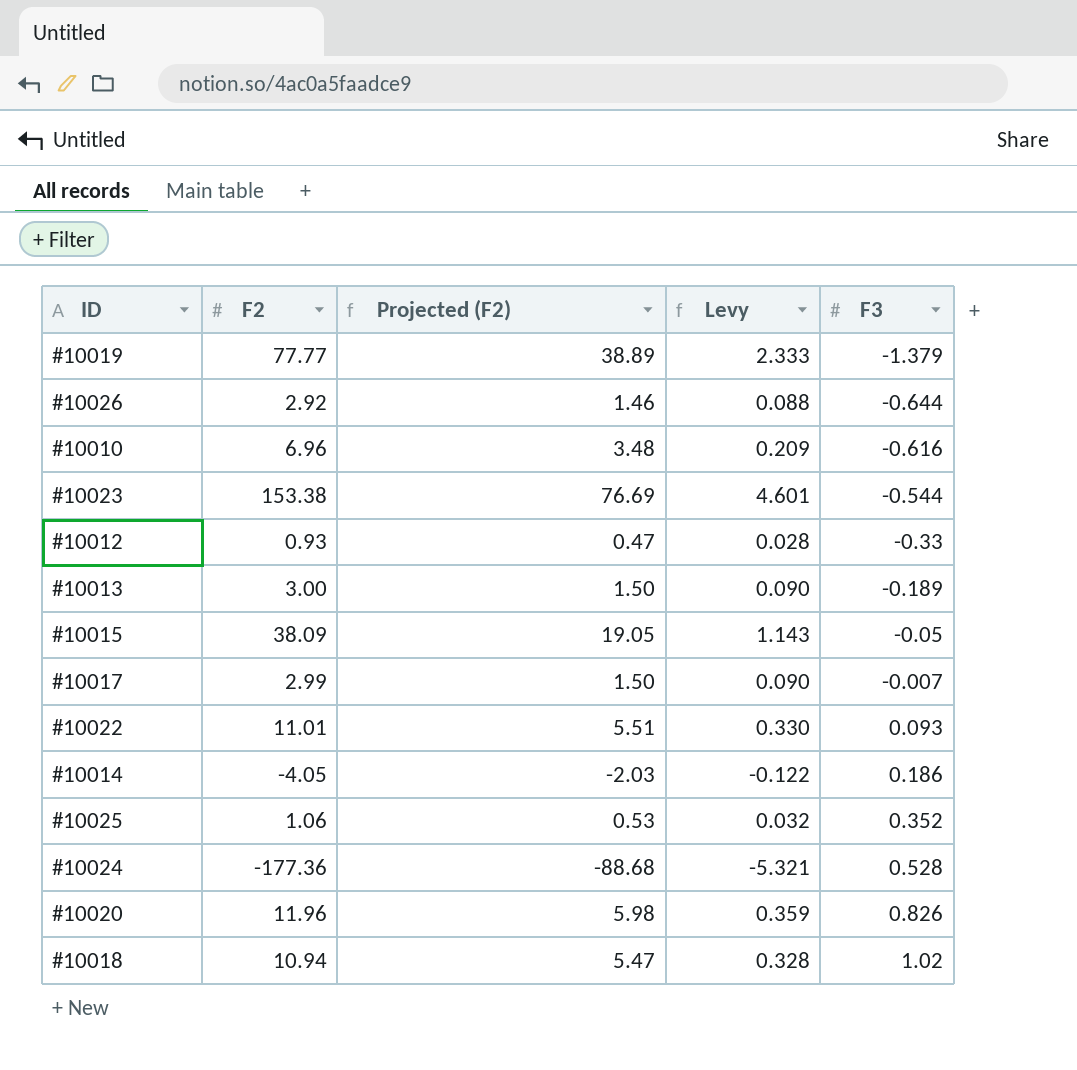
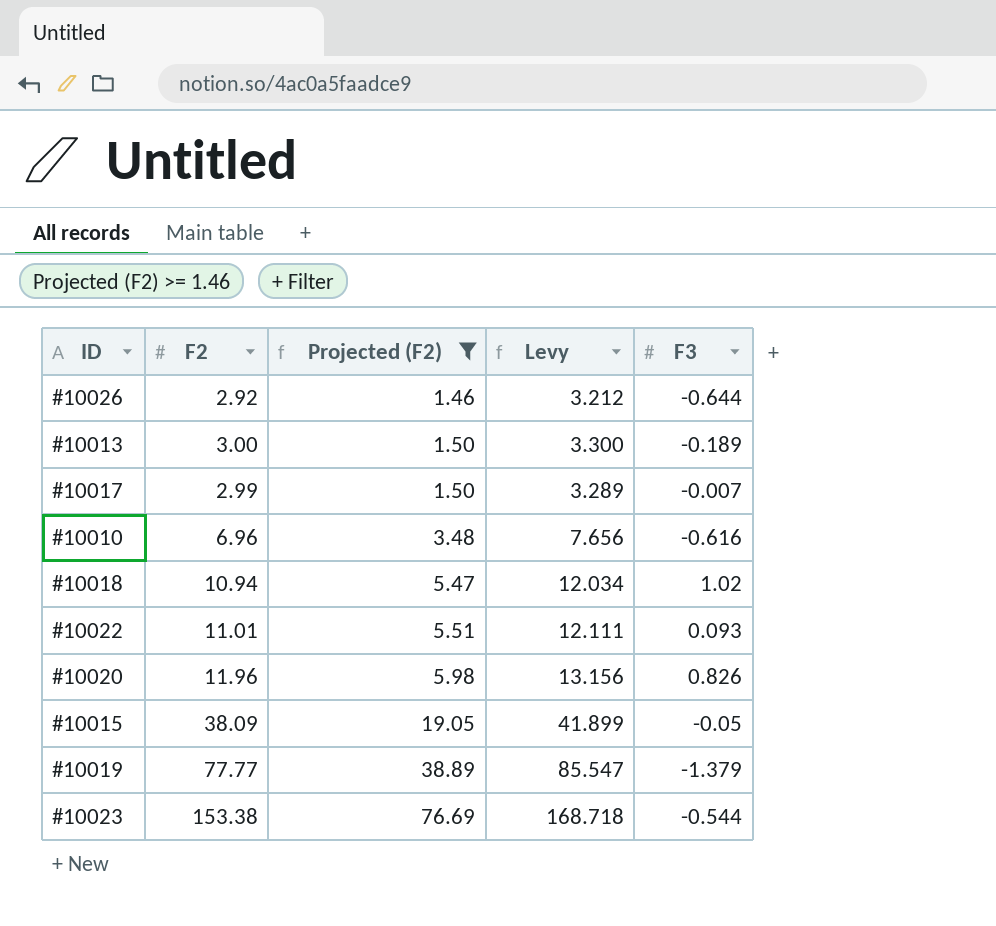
filter: none -> Projected (F2) >= 1.46
row order: F3 ascending -> Projected (F2) ascending
column Levy | formula: [F2] * 0.03 -> [F2] * 1.1

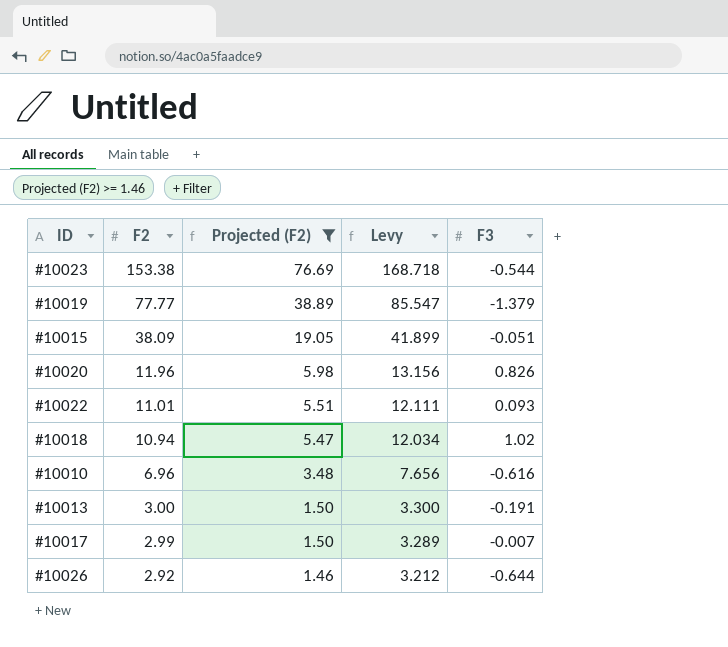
row order: Projected (F2) ascending -> F2 descending
#10015 | F3: -0.05 -> -0.051
#10013 | F3: -0.189 -> -0.191

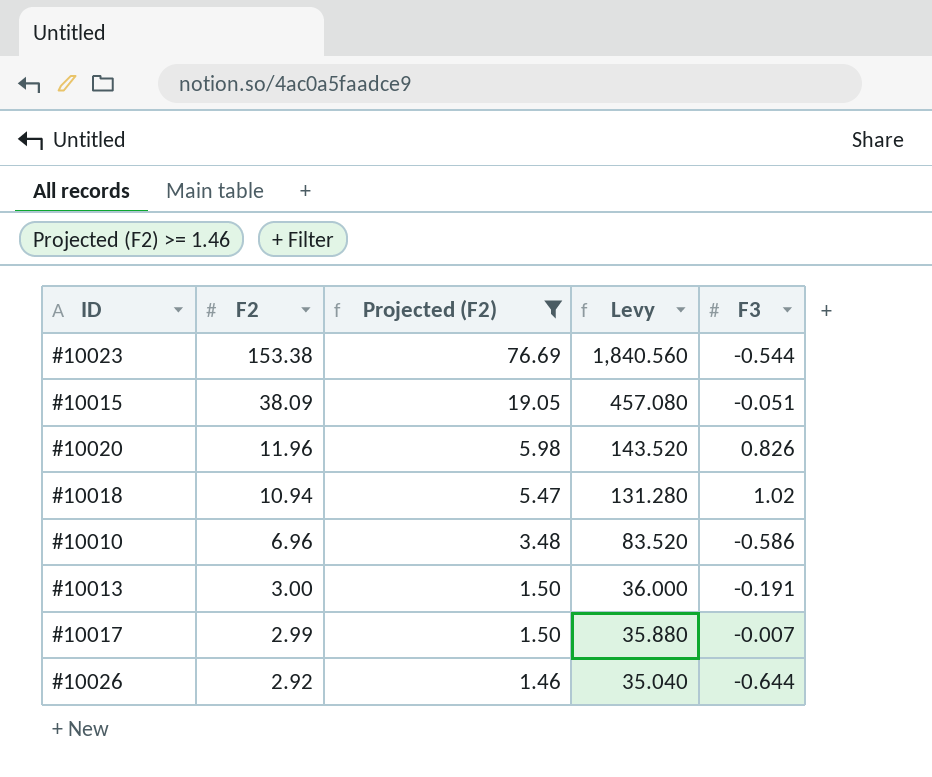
column Levy | formula: [F2] * 1.1 -> [F2] * 12
row #10019: 77.77 | 38.89 | 85.547 | -1.379 -> none
row #10022: 11.01 | 5.51 | 12.111 | 0.093 -> none
#10010 | F3: -0.616 -> -0.586

